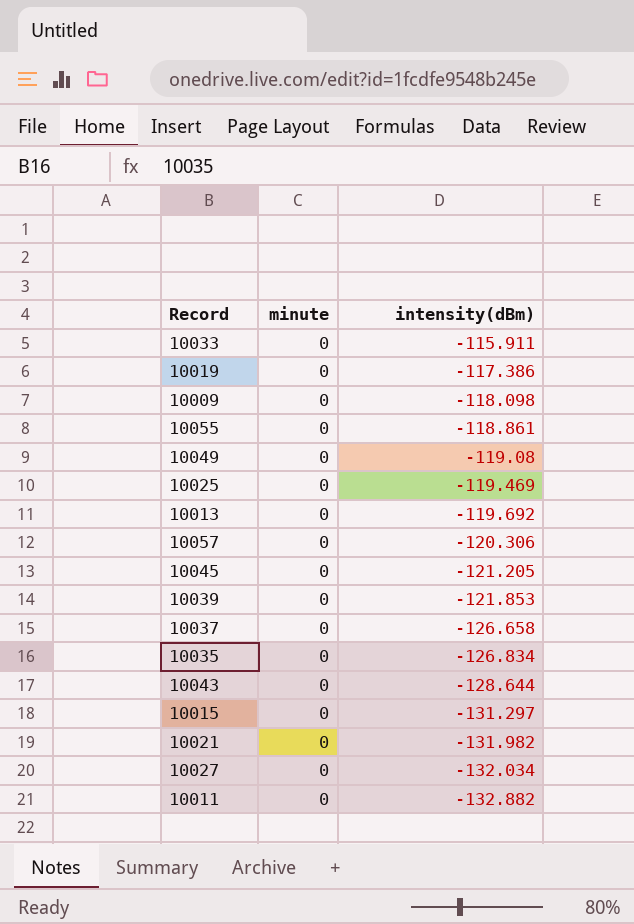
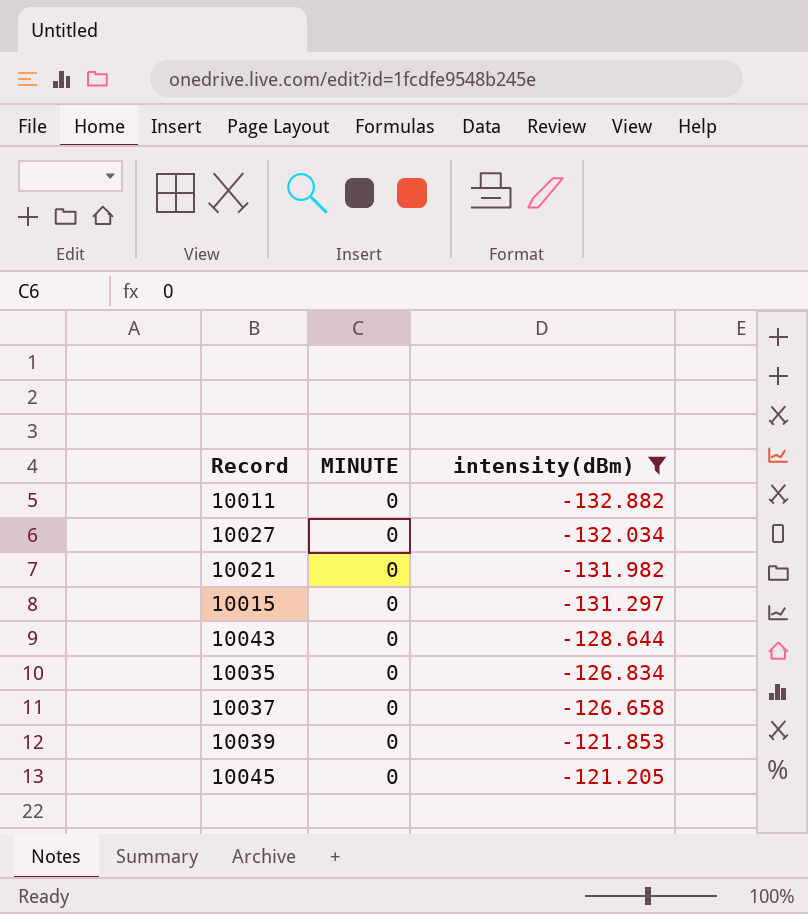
filter: none -> intensity(dBm) <= -121.205
row order: intensity(dBm) descending -> intensity(dBm) ascending
column name: minute -> MINUTE

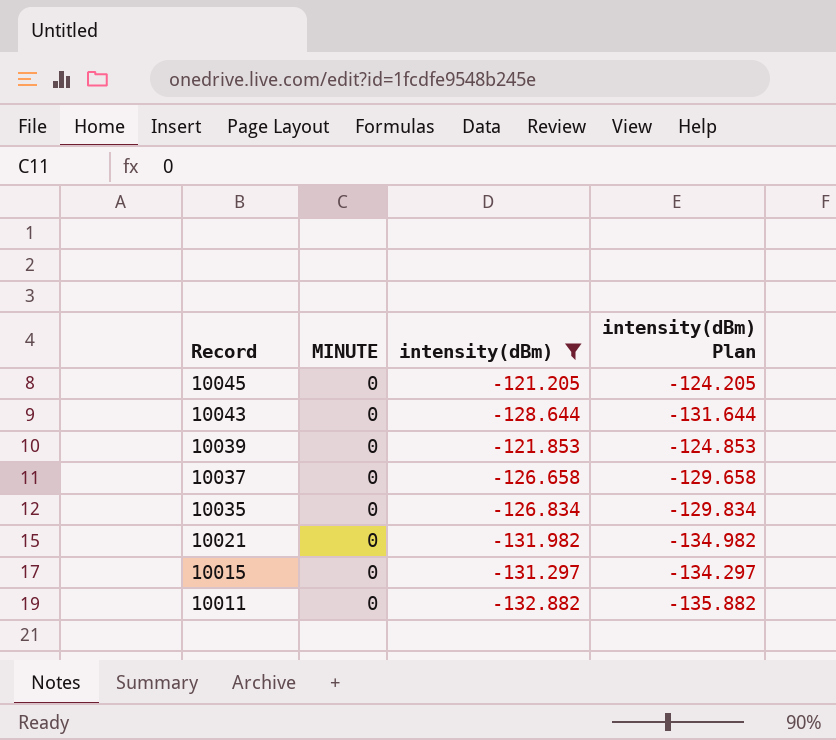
row order: intensity(dBm) ascending -> Record descending
column intensity(dBm) Plan | formula: none -> [intensity(dBm)] - 3
row 10027: 0 | -132.034 -> none

